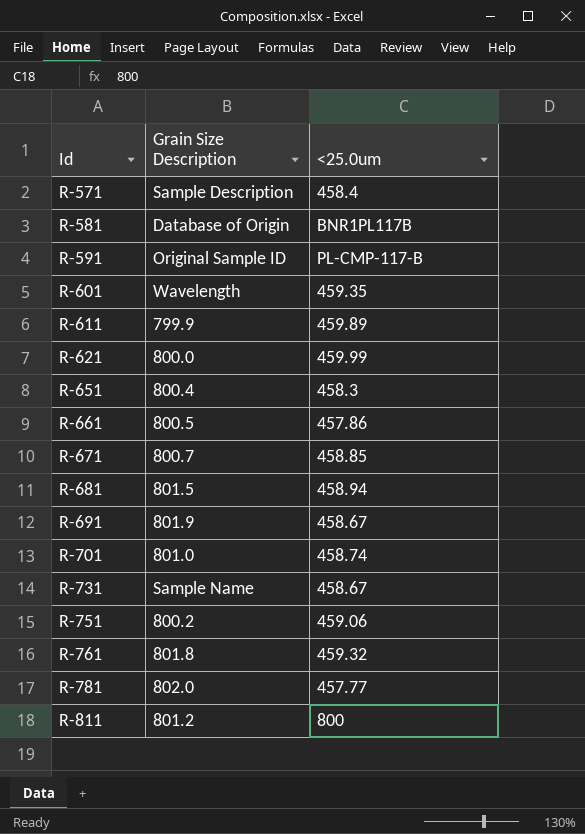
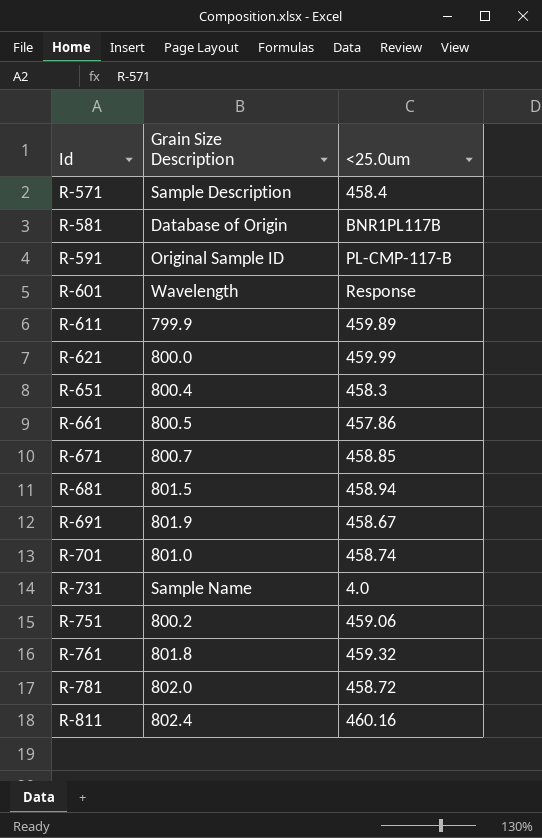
R-601 | <25.0um: 459.35 -> Response
R-731 | <25.0um: 458.67 -> 4.0
R-781 | <25.0um: 457.77 -> 458.72
R-811 | Grain Size Description: 801.2 -> 802.4
R-811 | <25.0um: 800 -> 460.16

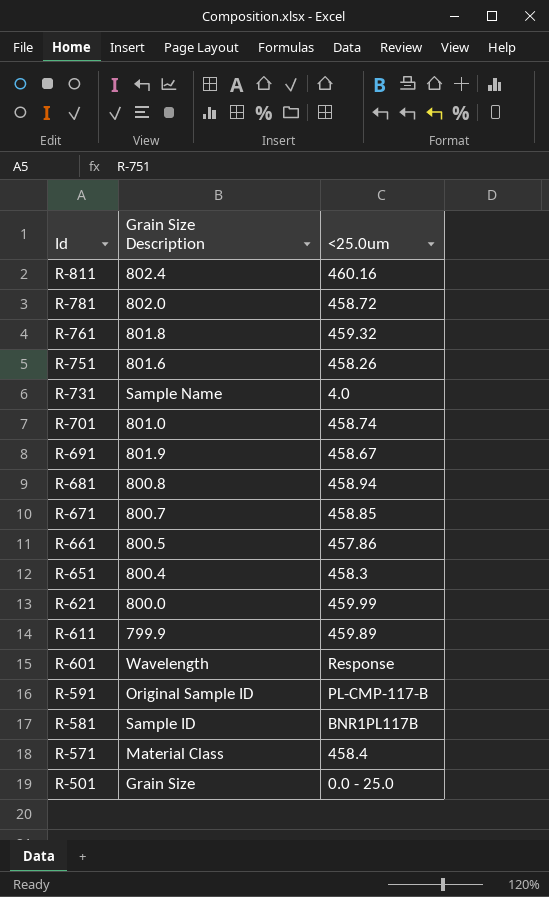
row order: Id ascending -> Id descending
R-751 | Grain Size Description: 800.2 -> 801.6
R-751 | <25.0um: 459.06 -> 458.26
R-681 | Grain Size Description: 801.5 -> 800.8
R-581 | Grain Size Description: Database of Origin -> Sample ID
R-571 | Grain Size Description: Sample Description -> Material Class
row R-501: none -> Grain Size | 0.0 - 25.0

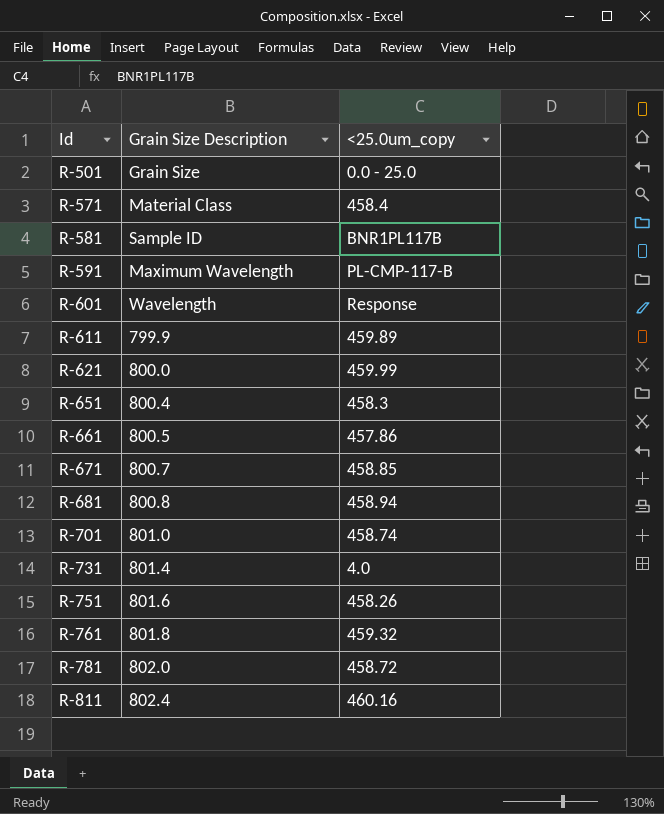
row order: Id descending -> Id ascending
column name: <25.0um -> <25.0um_copy
row R-691: 801.9 | 458.67 -> none
R-591 | Grain Size Description: Original Sample ID -> Maximum Wavelength
R-731 | Grain Size Description: Sample Name -> 801.4

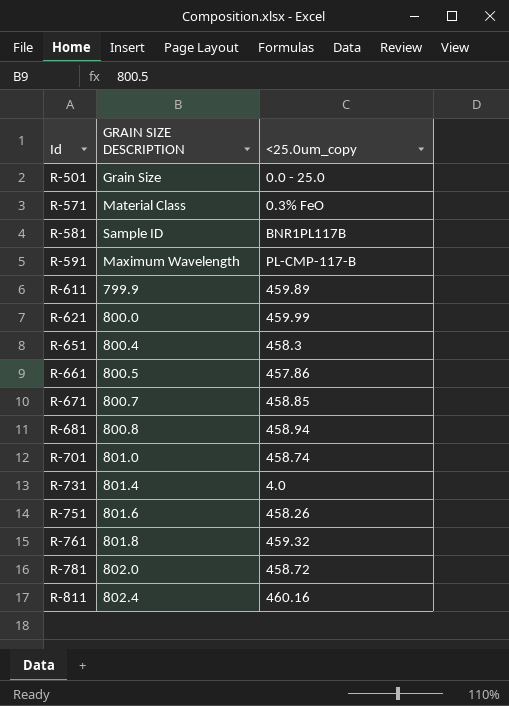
column name: Grain Size Description -> GRAIN SIZE DESCRIPTION
row R-601: Wavelength | Response -> none
R-571 | <25.0um_copy: 458.4 -> 0.3% FeO

